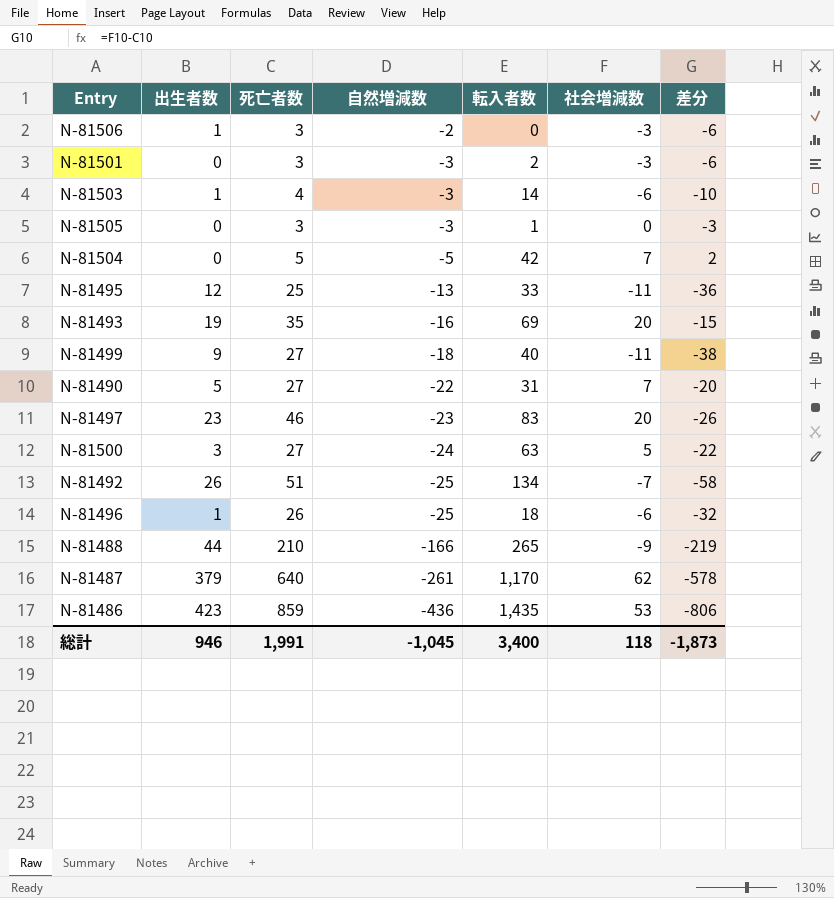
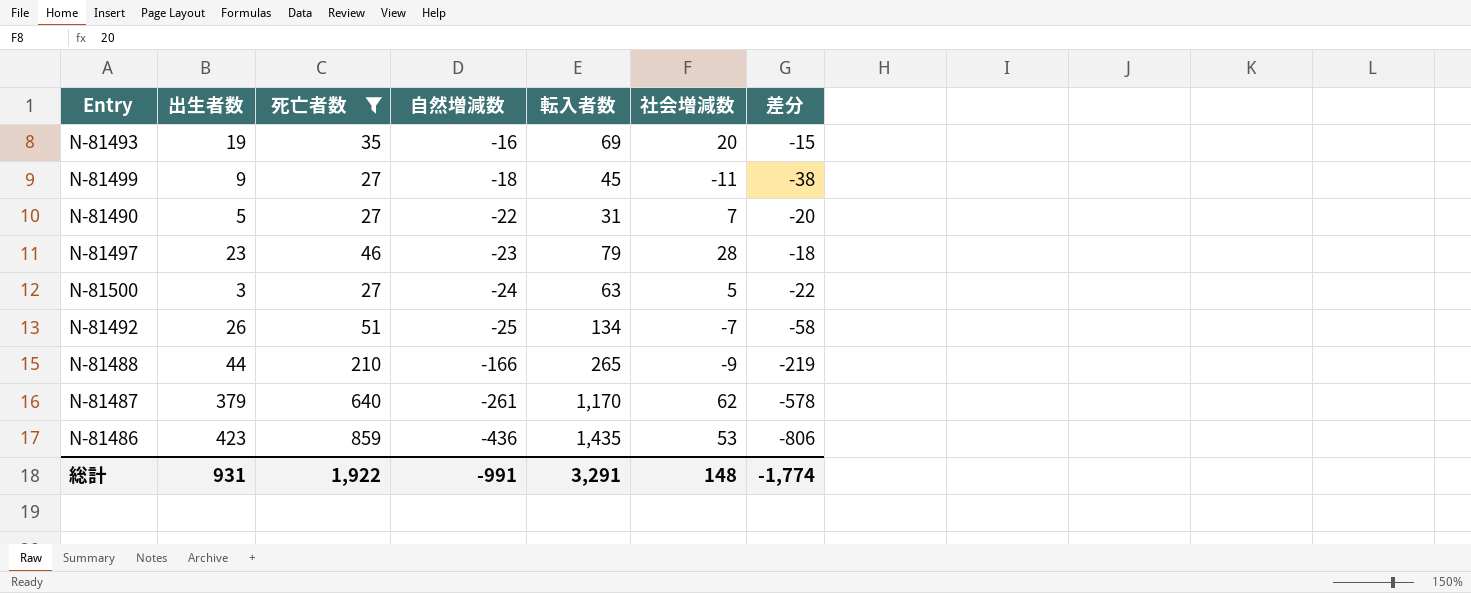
filter: none -> 死亡者数 >= 27
N-81499 | 転入者数: 40 -> 45
N-81497 | 転入者数: 83 -> 79
N-81497 | 社会増減数: 20 -> 28
N-81497 | 差分: -26 -> -18
総計 | 出生者数: 946 -> 931
総計 | 死亡者数: 1,991 -> 1,922
総計 | 自然増減数: -1,045 -> -991
総計 | 転入者数: 3,400 -> 3,291
総計 | 社会増減数: 118 -> 148
総計 | 差分: -1,873 -> -1,774

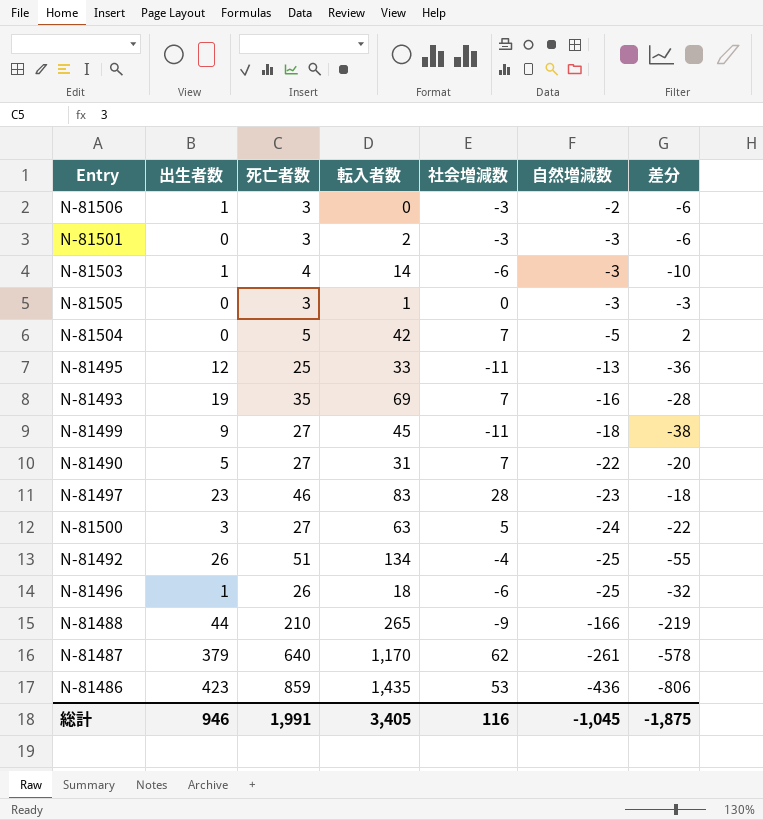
filter: 死亡者数 >= 27 -> none
column 自然増減数 | position: 4 -> 6
N-81493 | 社会増減数: 20 -> 7
N-81493 | 差分: -15 -> -28
N-81497 | 転入者数: 79 -> 83
N-81492 | 社会増減数: -7 -> -4
N-81492 | 差分: -58 -> -55
総計 | 出生者数: 931 -> 946
総計 | 死亡者数: 1,922 -> 1,991
総計 | 転入者数: 3,291 -> 3,405
総計 | 社会増減数: 148 -> 116
総計 | 自然増減数: -991 -> -1,045
総計 | 差分: -1,774 -> -1,875

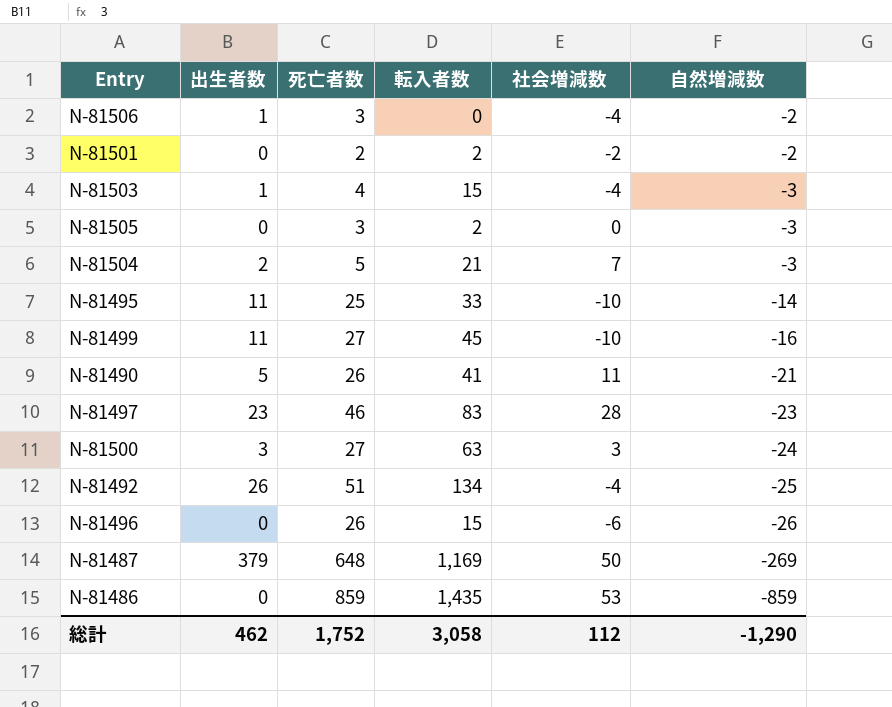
column 差分 | formula: [社会増減数] - [死亡者数] -> none
row N-81493: 19 | 35 | 69 | 7 | -16 | -28 -> none
row N-81488: 44 | 210 | 265 | -9 | -166 | -219 -> none
N-81506 | 社会増減数: -3 -> -4
N-81501 | 死亡者数: 3 -> 2
N-81501 | 社会増減数: -3 -> -2
N-81501 | 自然増減数: -3 -> -2
N-81503 | 転入者数: 14 -> 15
N-81503 | 社会増減数: -6 -> -4
N-81505 | 転入者数: 1 -> 2
N-81504 | 出生者数: 0 -> 2
N-81504 | 転入者数: 42 -> 21
N-81504 | 自然増減数: -5 -> -3
N-81495 | 出生者数: 12 -> 11
N-81495 | 社会増減数: -11 -> -10
N-81495 | 自然増減数: -13 -> -14
N-81499 | 出生者数: 9 -> 11
N-81499 | 社会増減数: -11 -> -10
N-81499 | 自然増減数: -18 -> -16
N-81490 | 死亡者数: 27 -> 26
N-81490 | 転入者数: 31 -> 41
N-81490 | 社会増減数: 7 -> 11
N-81490 | 自然増減数: -22 -> -21
N-81500 | 社会増減数: 5 -> 3
N-81496 | 出生者数: 1 -> 0
N-81496 | 転入者数: 18 -> 15
N-81496 | 自然増減数: -25 -> -26
N-81487 | 死亡者数: 640 -> 648
N-81487 | 転入者数: 1,170 -> 1,169
N-81487 | 社会増減数: 62 -> 50
N-81487 | 自然増減数: -261 -> -269
N-81486 | 出生者数: 423 -> 0
N-81486 | 自然増減数: -436 -> -859
総計 | 出生者数: 946 -> 462
総計 | 死亡者数: 1,991 -> 1,752
総計 | 転入者数: 3,405 -> 3,058
総計 | 社会増減数: 116 -> 112
総計 | 自然増減数: -1,045 -> -1,290

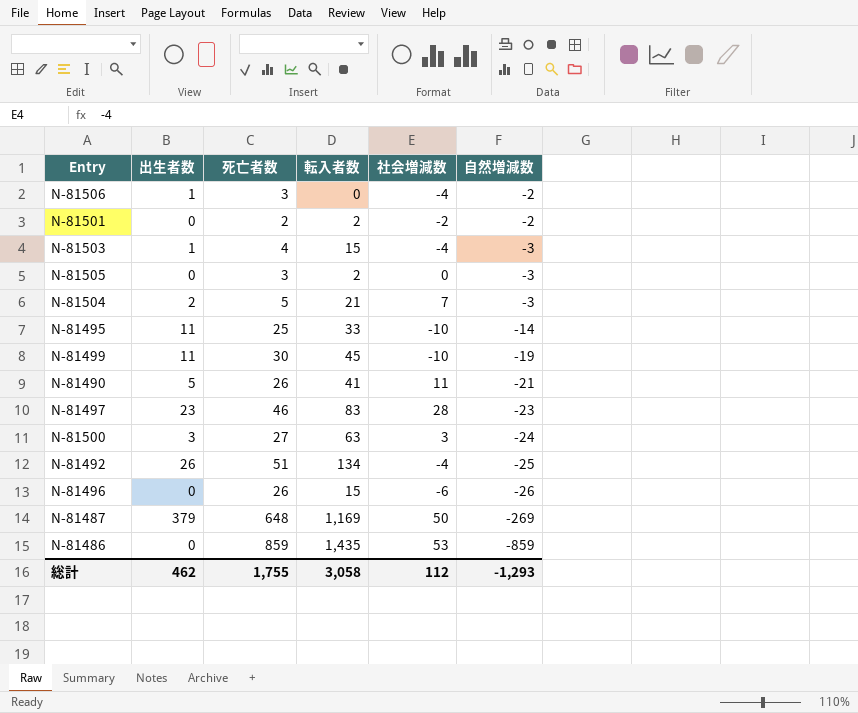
N-81499 | 死亡者数: 27 -> 30
N-81499 | 自然増減数: -16 -> -19
総計 | 死亡者数: 1,752 -> 1,755
総計 | 自然増減数: -1,290 -> -1,293

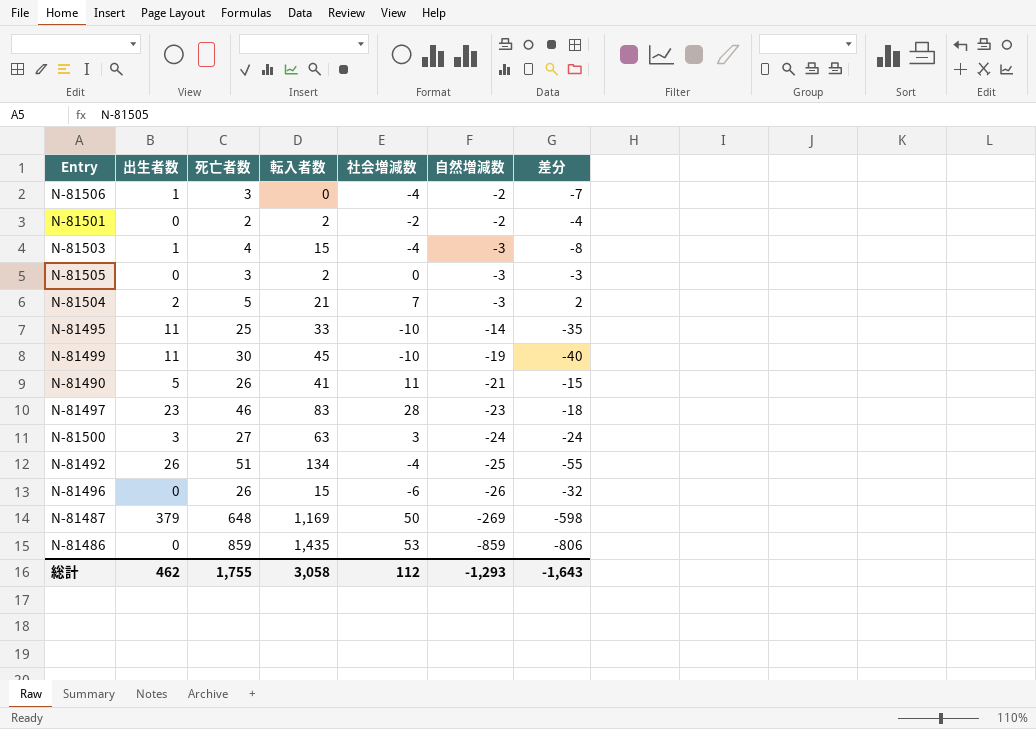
column 差分 | formula: none -> [社会増減数] - [死亡者数]

